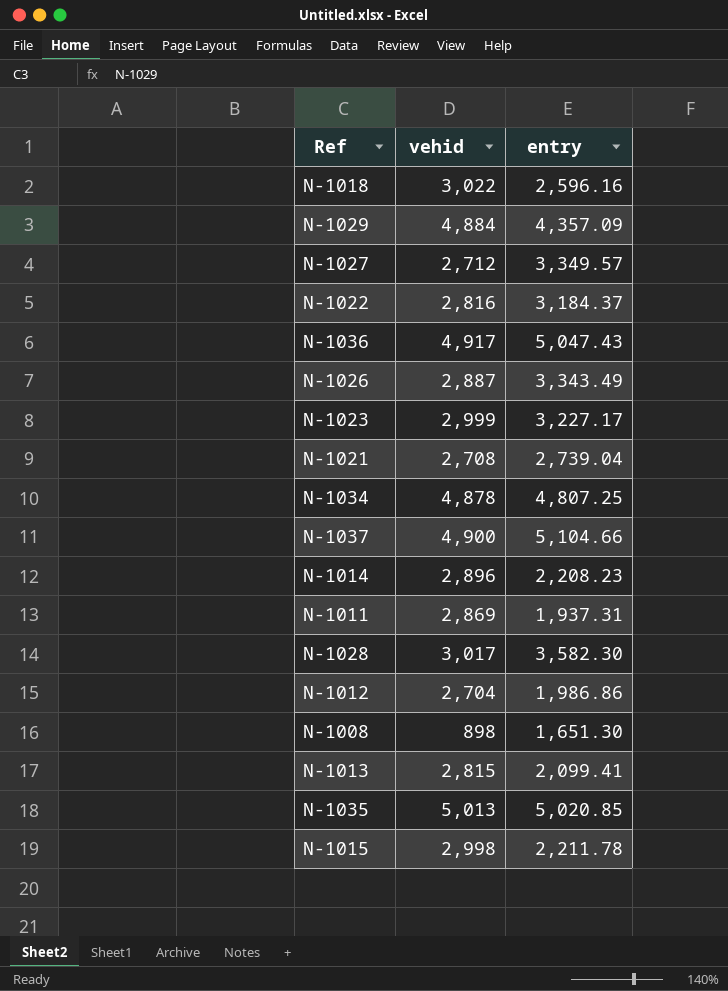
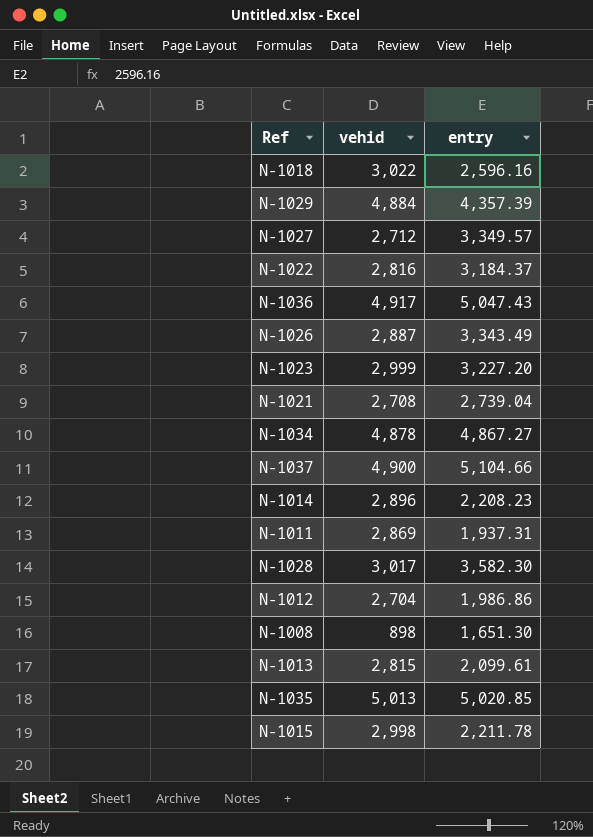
N-1029 | entry: 4,357.09 -> 4,357.39
N-1023 | entry: 3,227.17 -> 3,227.20
N-1034 | entry: 4,807.25 -> 4,867.27
N-1013 | entry: 2,099.41 -> 2,099.61

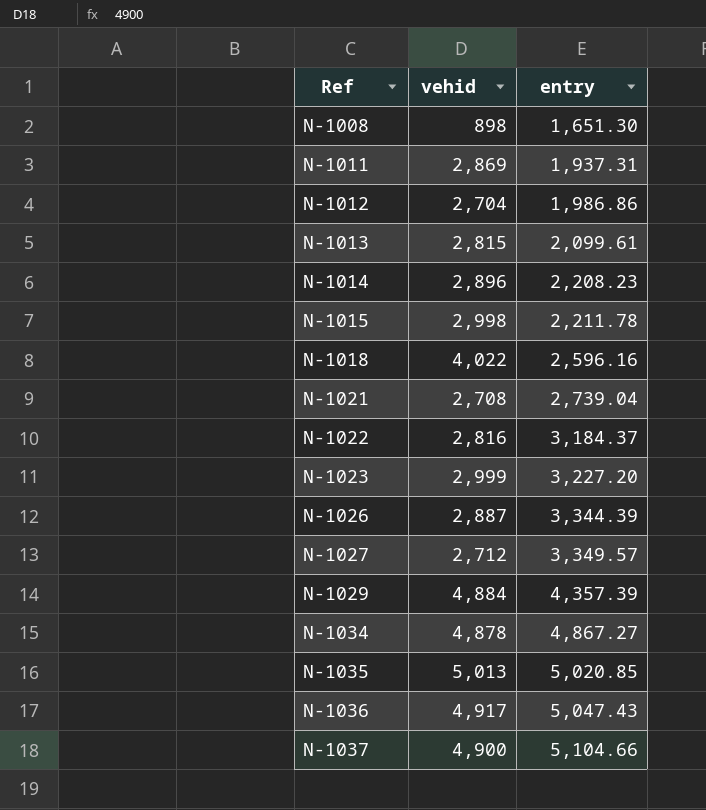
row order: none -> Ref ascending
row N-1028: 3,017 | 3,582.30 -> none
N-1018 | vehid: 3,022 -> 4,022
N-1026 | entry: 3,343.49 -> 3,344.39

